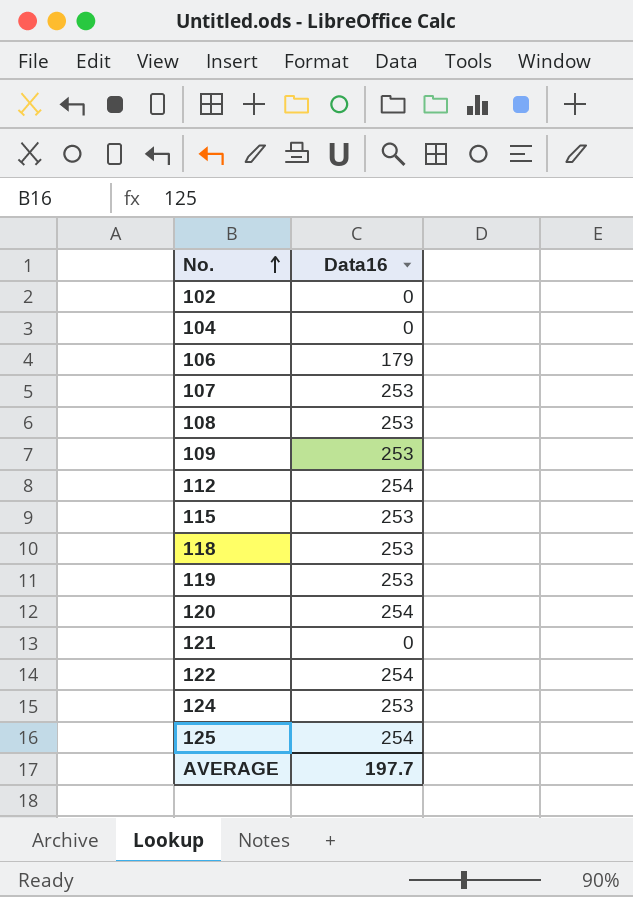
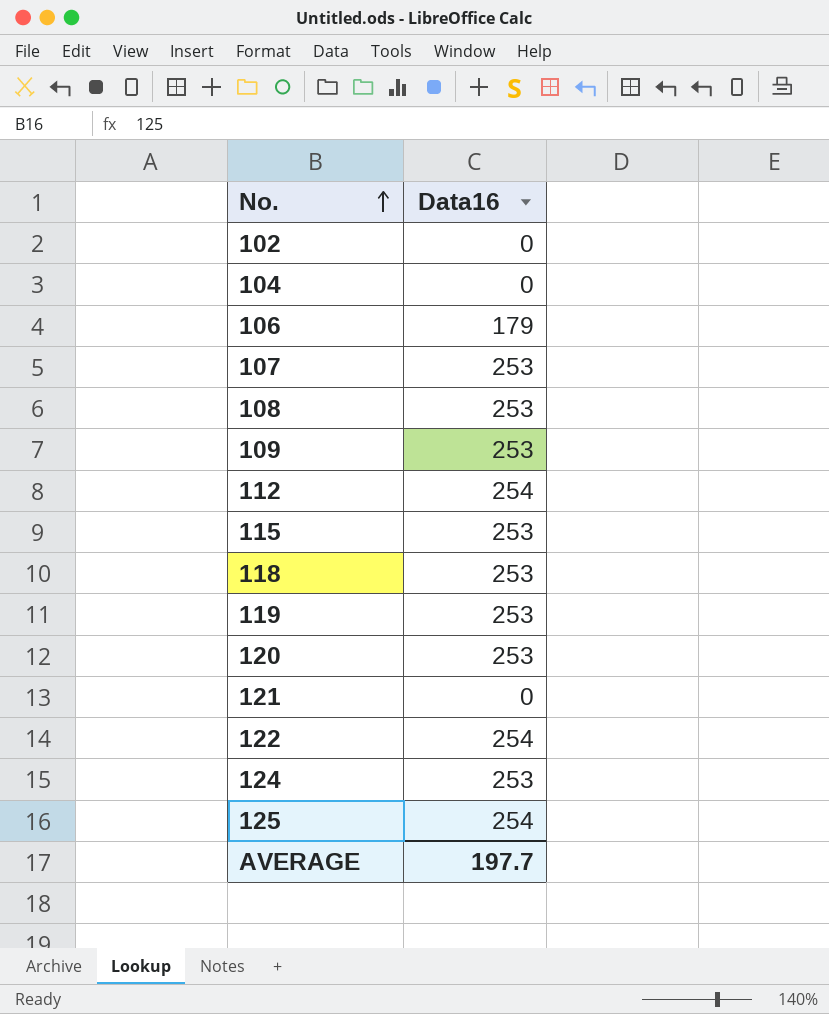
120 | Data16: 254 -> 253

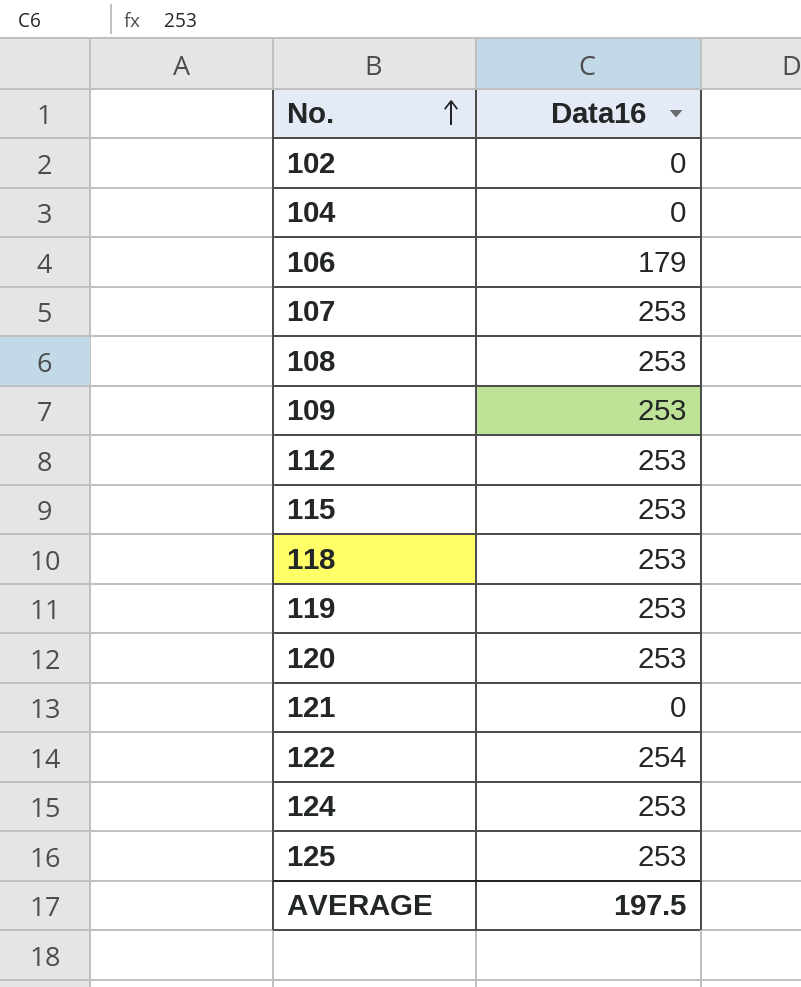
112 | Data16: 254 -> 253
125 | Data16: 254 -> 253
AVERAGE | Data16: 197.7 -> 197.5

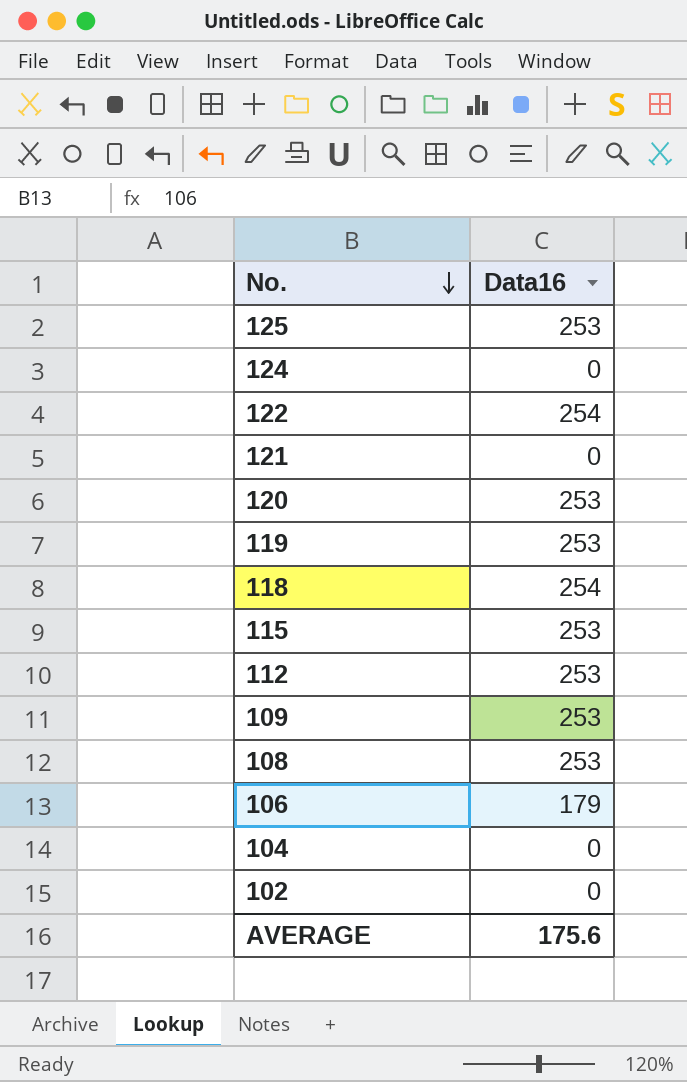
row order: No. ascending -> No. descending
row 107: 253 -> none
124 | Data16: 253 -> 0
118 | Data16: 253 -> 254
AVERAGE | Data16: 197.5 -> 175.6

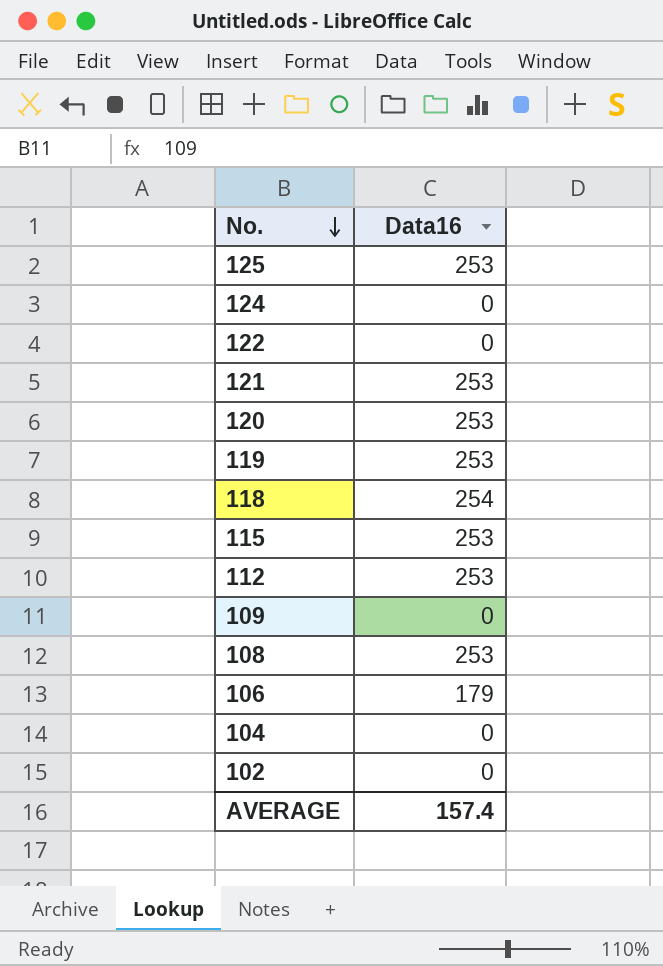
122 | Data16: 254 -> 0
121 | Data16: 0 -> 253
109 | Data16: 253 -> 0
AVERAGE | Data16: 175.6 -> 157.4

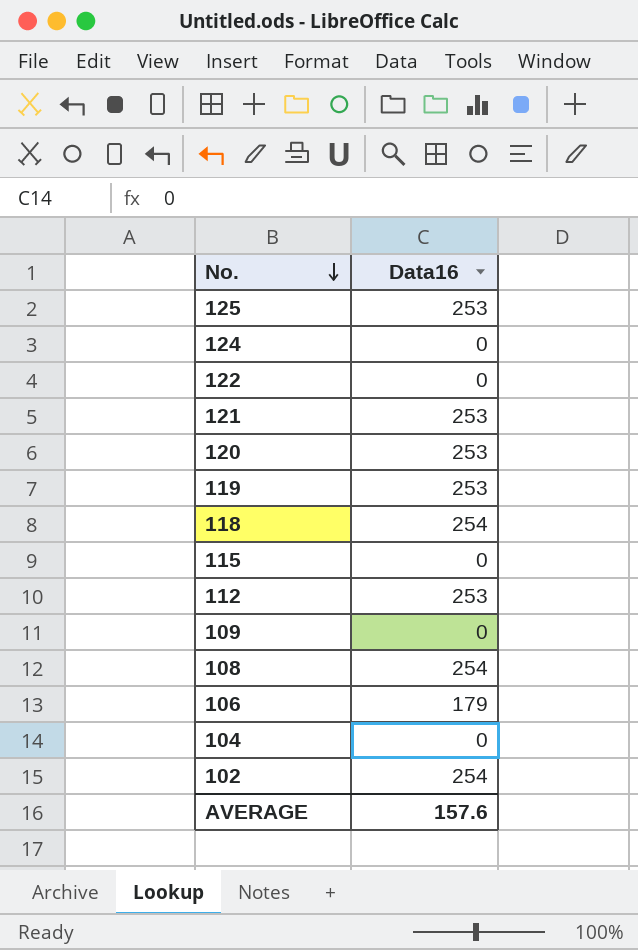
115 | Data16: 253 -> 0
108 | Data16: 253 -> 254
102 | Data16: 0 -> 254
AVERAGE | Data16: 157.4 -> 157.6

